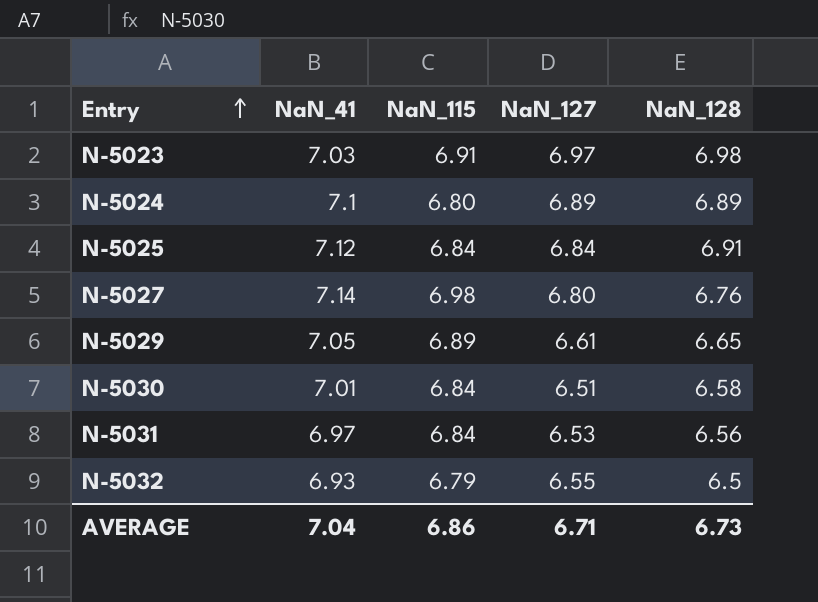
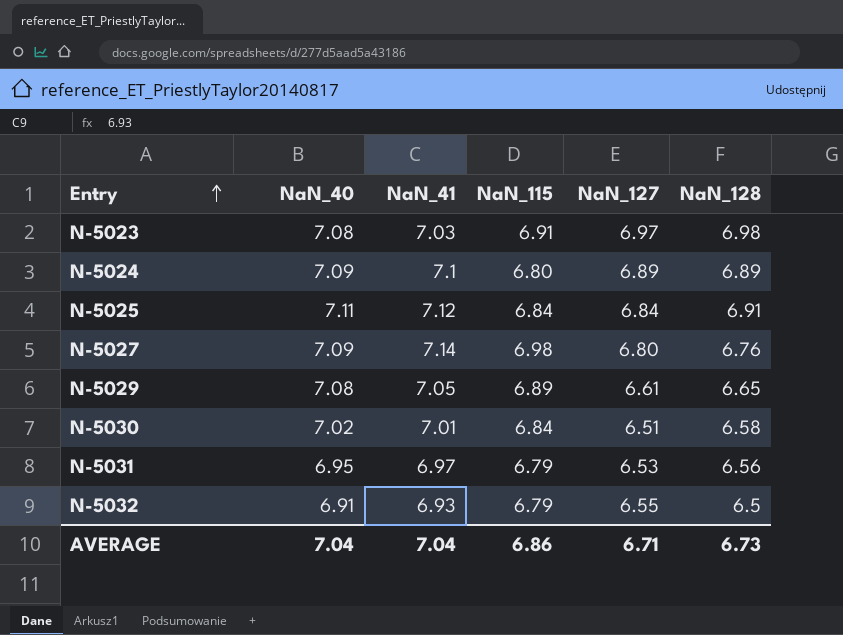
column NaN_40 | position: none -> 2
N-5031 | NaN_115: 6.84 -> 6.79

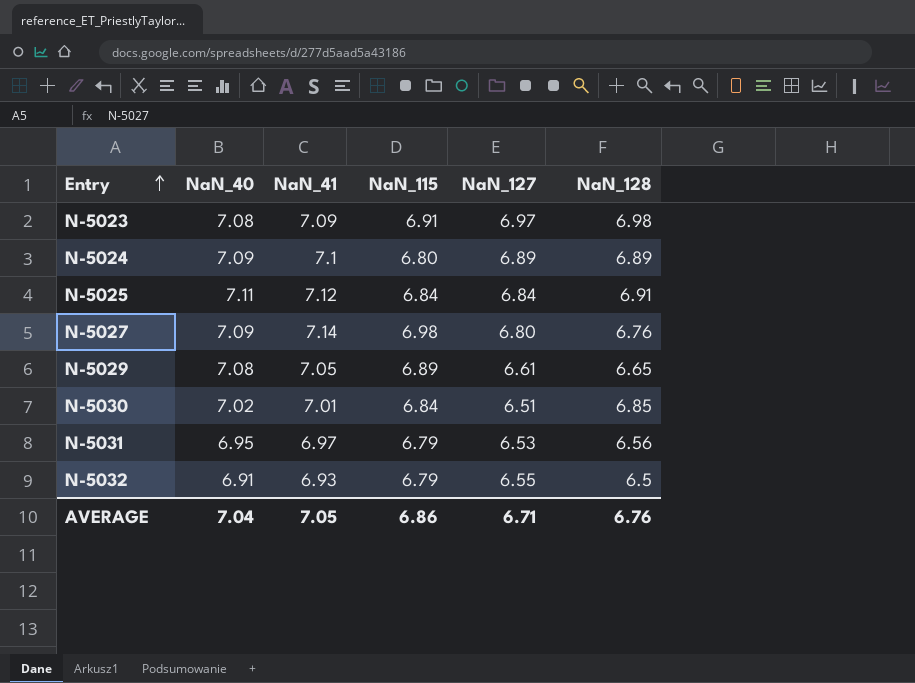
N-5023 | NaN_41: 7.03 -> 7.09
N-5030 | NaN_128: 6.58 -> 6.85
AVERAGE | NaN_41: 7.04 -> 7.05
AVERAGE | NaN_128: 6.73 -> 6.76

